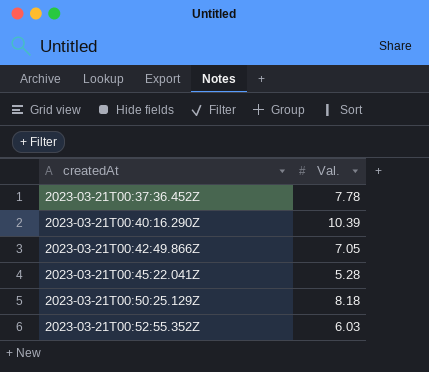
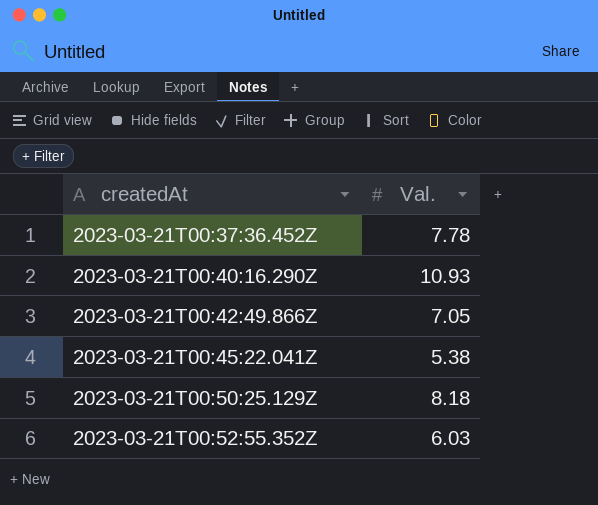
2023-03-21T00:40:16.290Z | Val.: 10.39 -> 10.93
2023-03-21T00:45:22.041Z | Val.: 5.28 -> 5.38

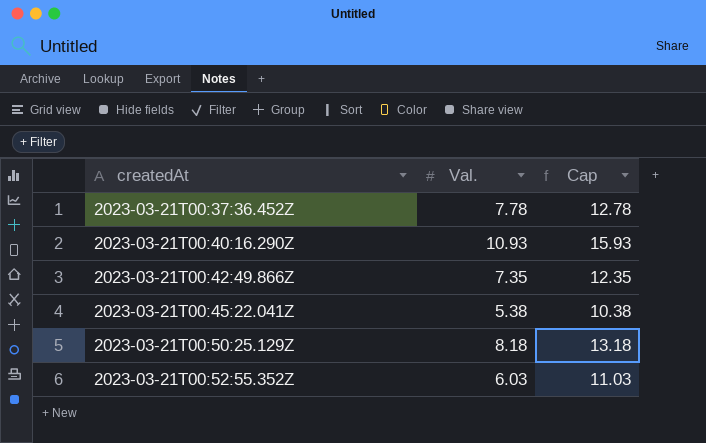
column Cap | formula: none -> [Val.] + 5
2023-03-21T00:42:49.866Z | Val.: 7.05 -> 7.35

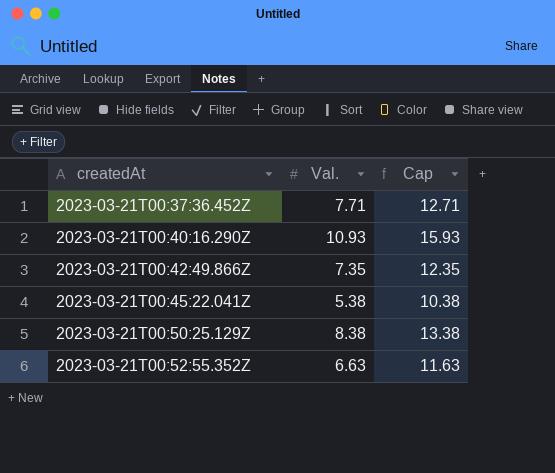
2023-03-21T00:37:36.452Z | Val.: 7.78 -> 7.71
2023-03-21T00:37:36.452Z | Cap: 12.78 -> 12.71
2023-03-21T00:50:25.129Z | Val.: 8.18 -> 8.38
2023-03-21T00:50:25.129Z | Cap: 13.18 -> 13.38
2023-03-21T00:52:55.352Z | Val.: 6.03 -> 6.63
2023-03-21T00:52:55.352Z | Cap: 11.03 -> 11.63

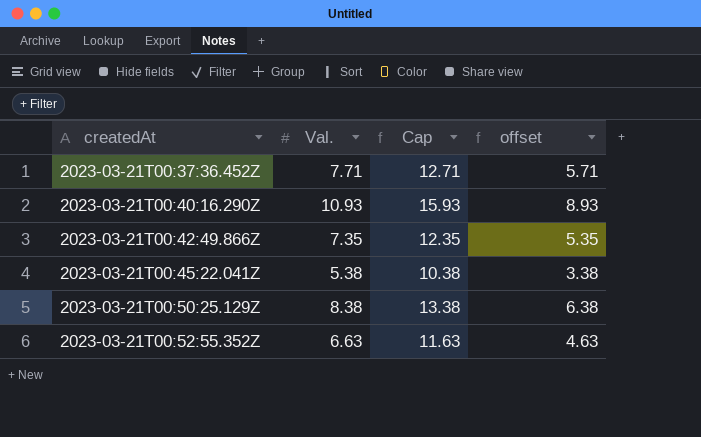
column offset | formula: none -> [Val.] - 2

